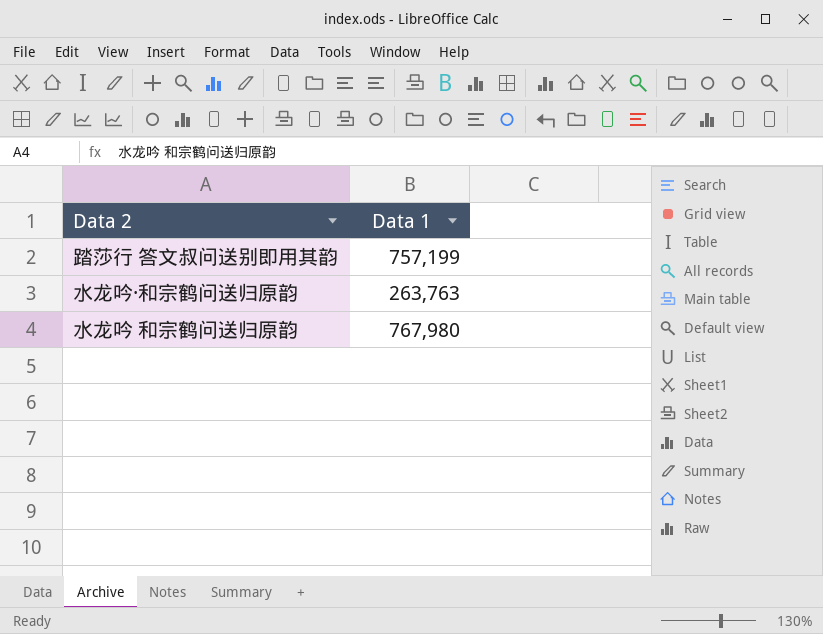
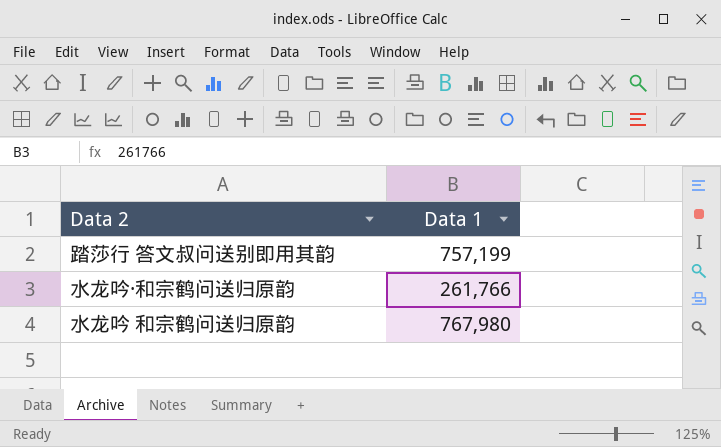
水龙吟·和宗鹤问送归原韵 | Data 1: 263,763 -> 261,766

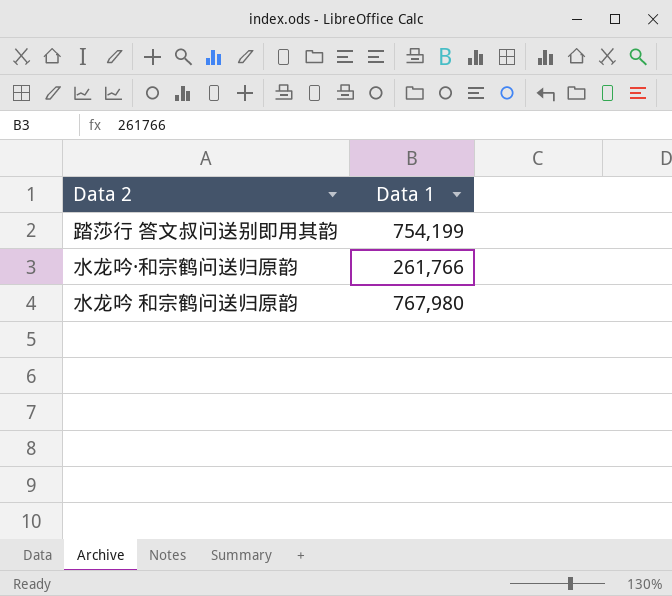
踏莎行 答文叔问送别即用其韵 | Data 1: 757,199 -> 754,199

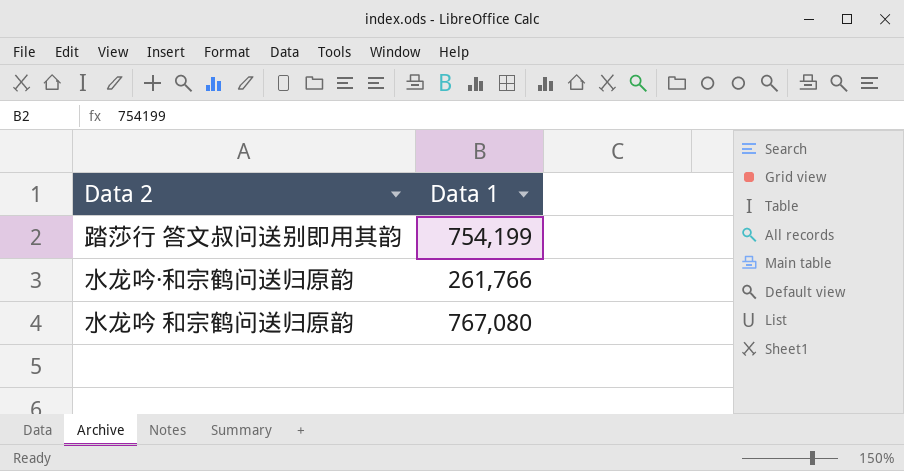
水龙吟 和宗鹤问送归原韵 | Data 1: 767,980 -> 767,080

